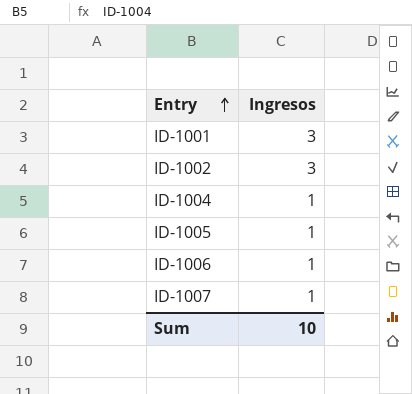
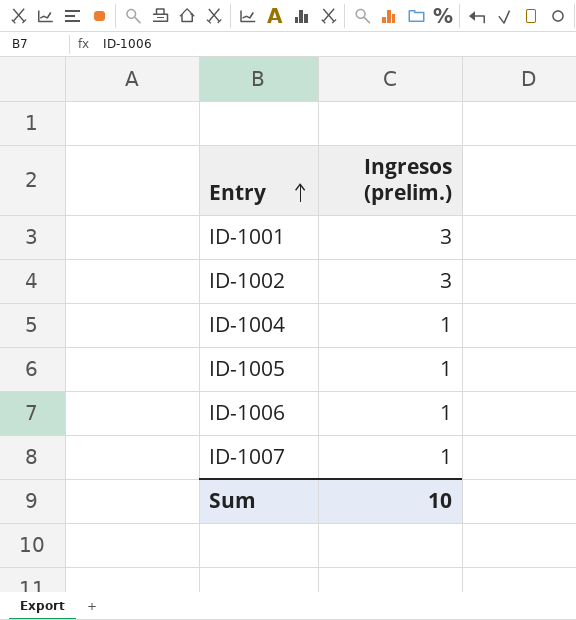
column name: Ingresos -> Ingresos (prelim.)

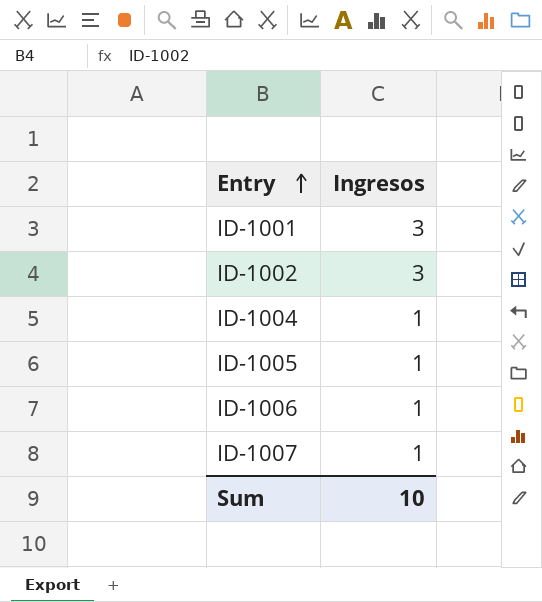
column name: Ingresos (prelim.) -> Ingresos

